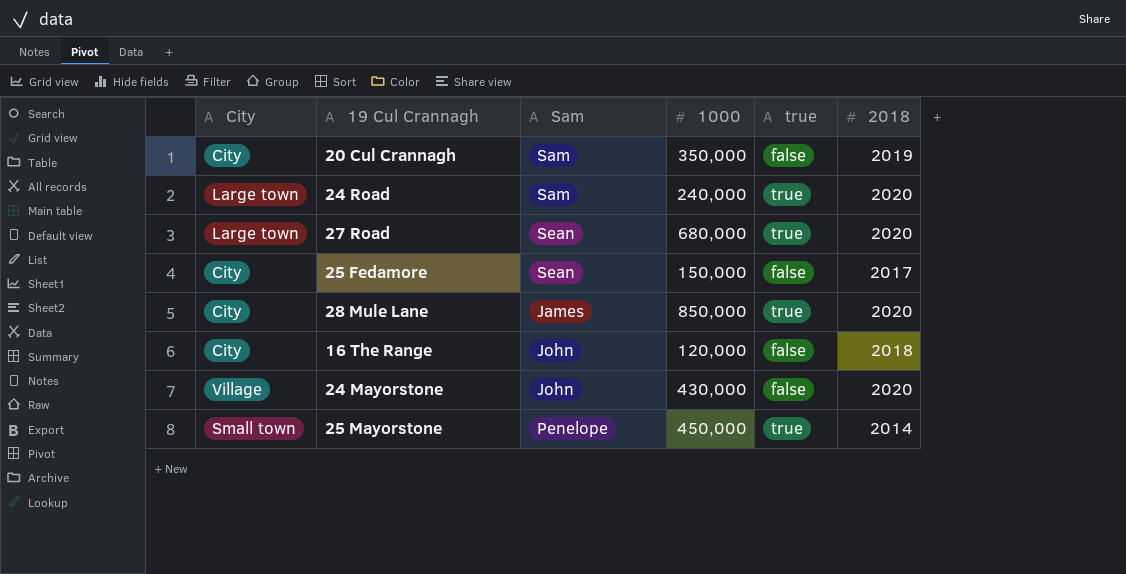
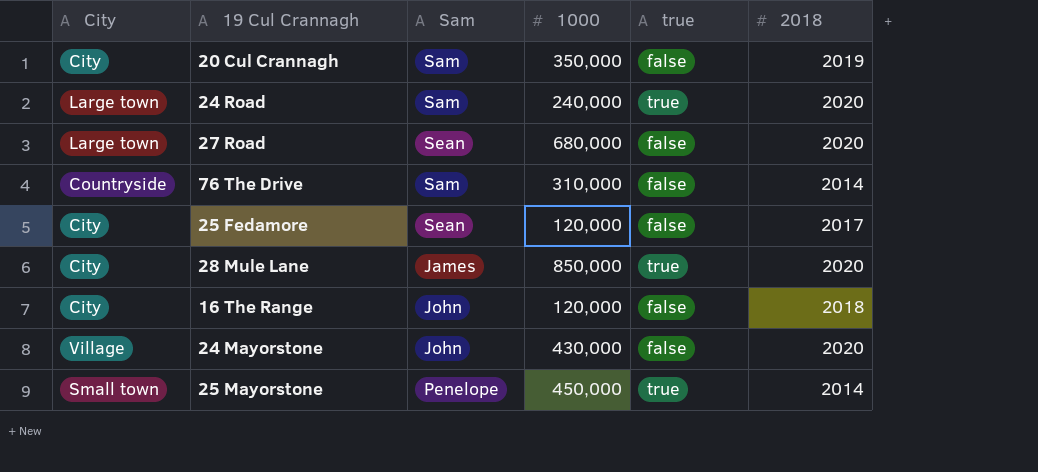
27 Road | true: true -> false
row 76 The Drive: none -> Countryside | Sam | 310,000 | false | 2014
25 Fedamore | 1000: 150,000 -> 120,000

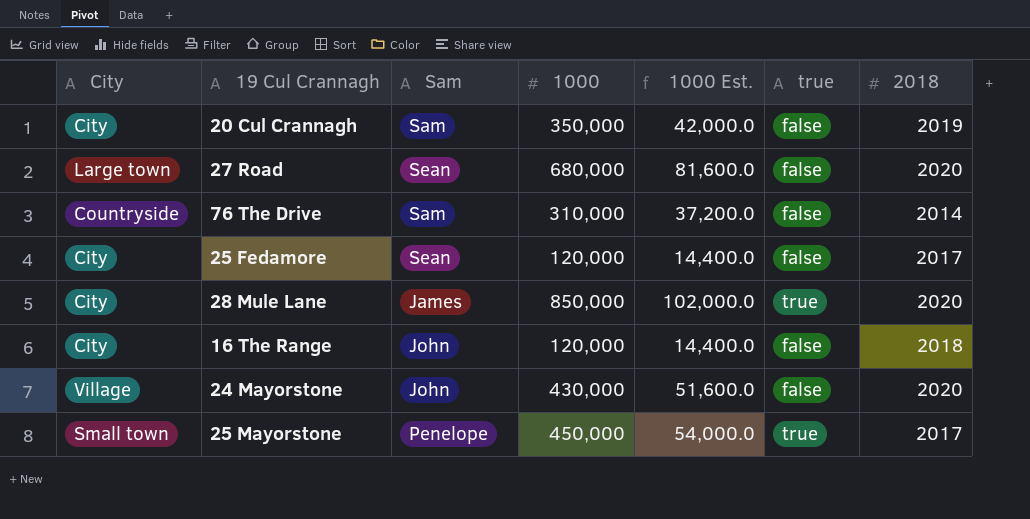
column 1000 Est. | formula: none -> [1000] * 0.12
row 24 Road: Large town | Sam | 240,000 | true | 2020 -> none
25 Mayorstone | 2018: 2014 -> 2017

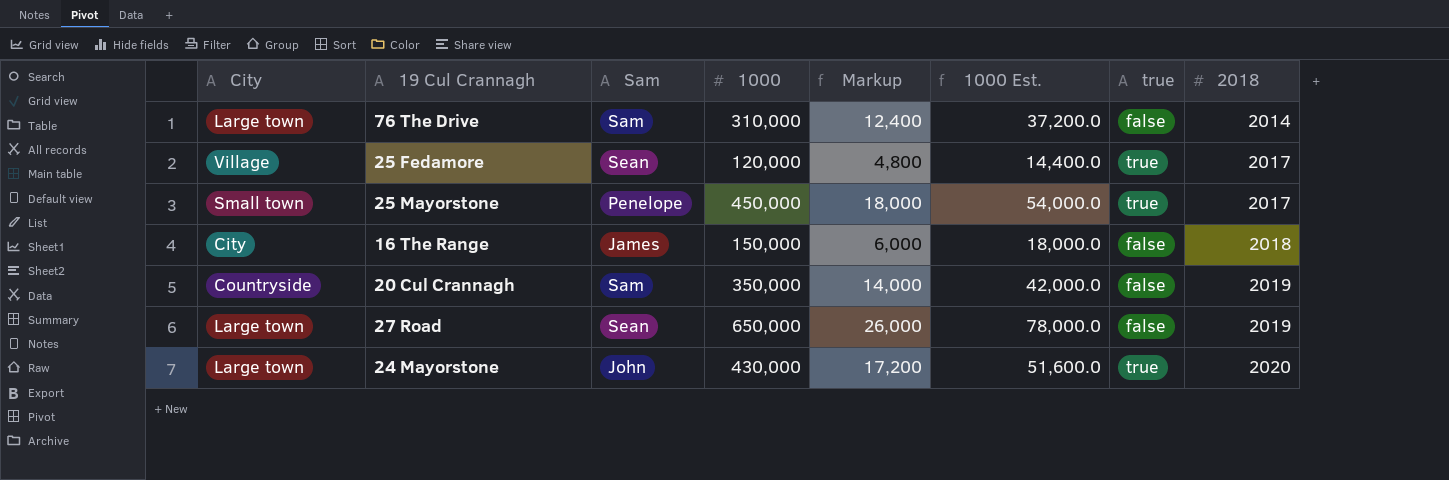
row order: none -> 2018 ascending
column Markup | formula: none -> [1000] * 0.04
row 28 Mule Lane: City | James | 850,000 | 102,000.0 | true | 2020 -> none
76 The Drive | City: Countryside -> Large town
25 Fedamore | City: City -> Village
25 Fedamore | true: false -> true
16 The Range | Sam: John -> James
16 The Range | 1000: 120,000 -> 150,000
16 The Range | 1000 Est.: 14,400.0 -> 18,000.0
20 Cul Crannagh | City: City -> Countryside
27 Road | 1000: 680,000 -> 650,000
27 Road | 1000 Est.: 81,600.0 -> 78,000.0
27 Road | 2018: 2020 -> 2019
24 Mayorstone | City: Village -> Large town
24 Mayorstone | true: false -> true

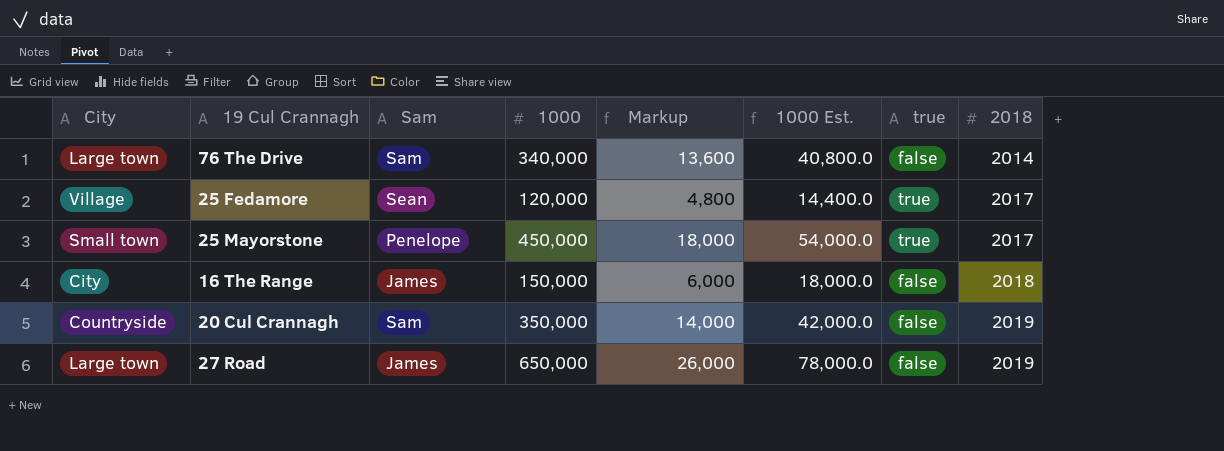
row 24 Mayorstone: Large town | John | 430,000 | 17,200 | 51,600.0 | true | 2020 -> none
76 The Drive | 1000: 310,000 -> 340,000
76 The Drive | Markup: 12,400 -> 13,600
76 The Drive | 1000 Est.: 37,200.0 -> 40,800.0
27 Road | Sam: Sean -> James

